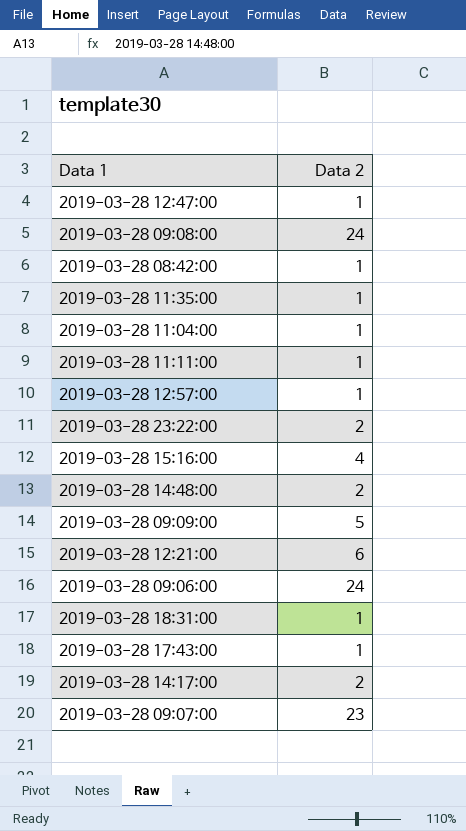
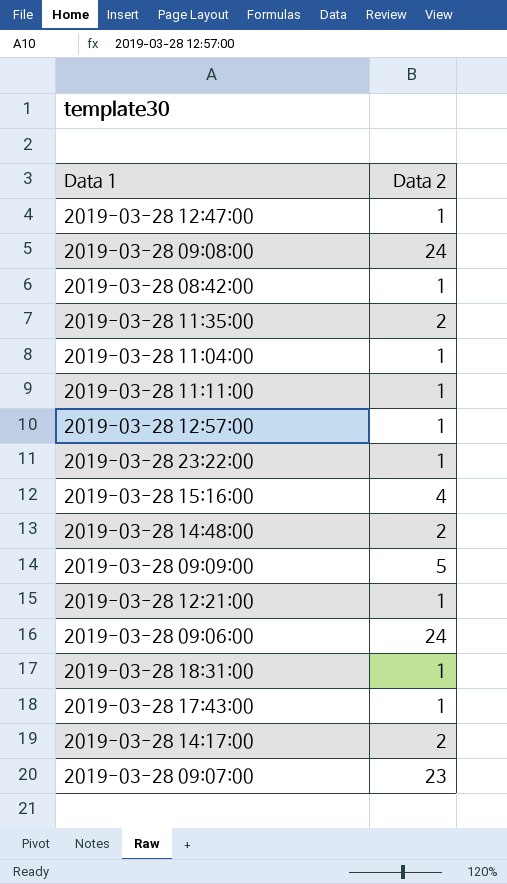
2019-03-28 11:35:00 | Data 2: 1 -> 2
2019-03-28 23:22:00 | Data 2: 2 -> 1
2019-03-28 12:21:00 | Data 2: 6 -> 1

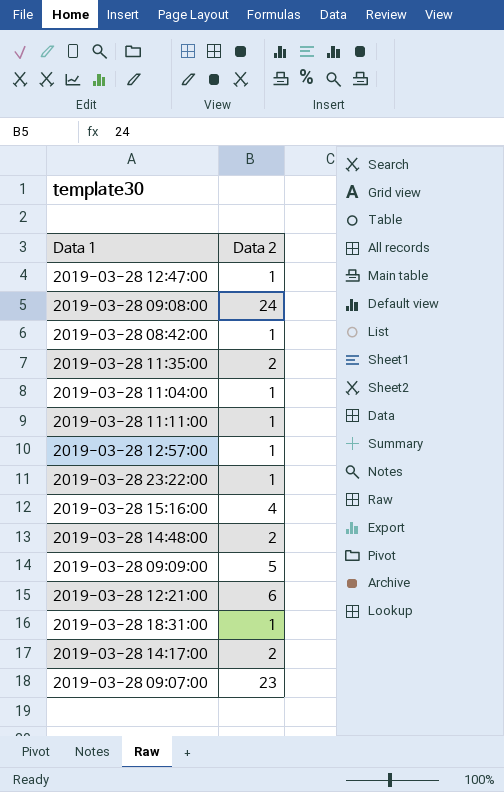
row 2019-03-28 09:06:00: 24 -> none
row 2019-03-28 17:43:00: 1 -> none
2019-03-28 12:21:00 | Data 2: 1 -> 6

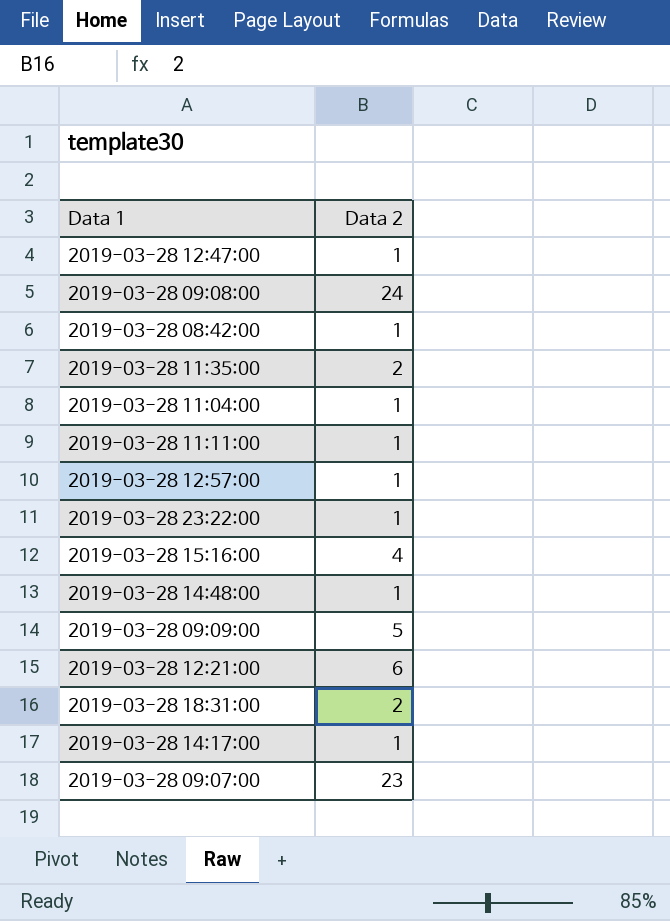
2019-03-28 14:48:00 | Data 2: 2 -> 1
2019-03-28 18:31:00 | Data 2: 1 -> 2
2019-03-28 14:17:00 | Data 2: 2 -> 1

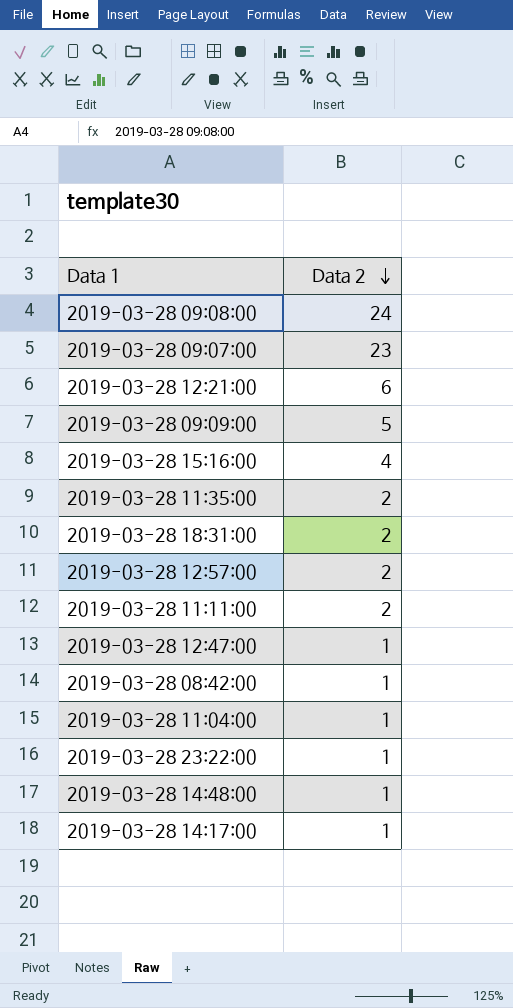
row order: none -> Data 2 descending
2019-03-28 12:57:00 | Data 2: 1 -> 2
2019-03-28 11:11:00 | Data 2: 1 -> 2

